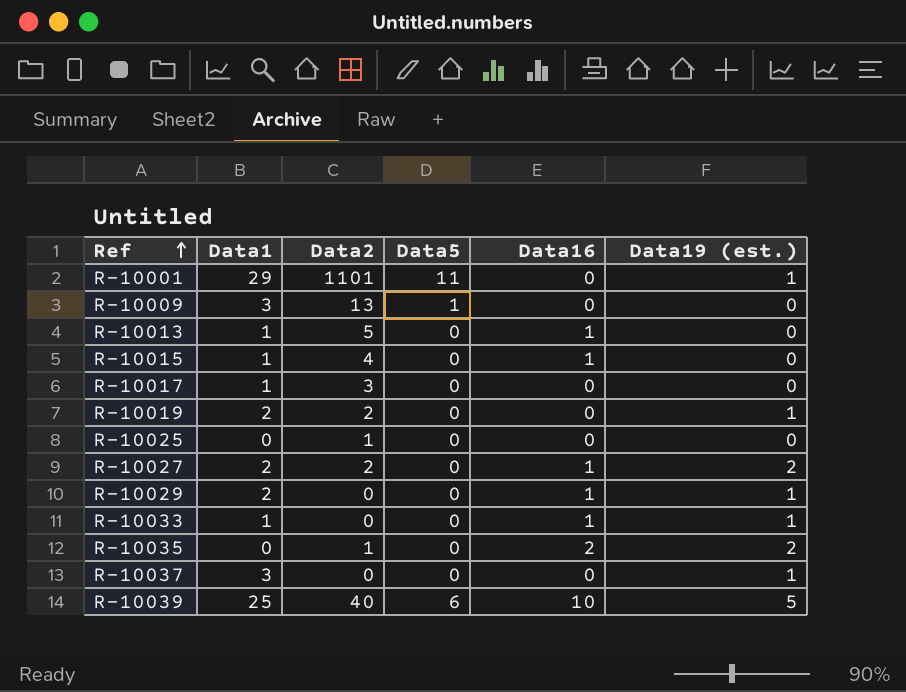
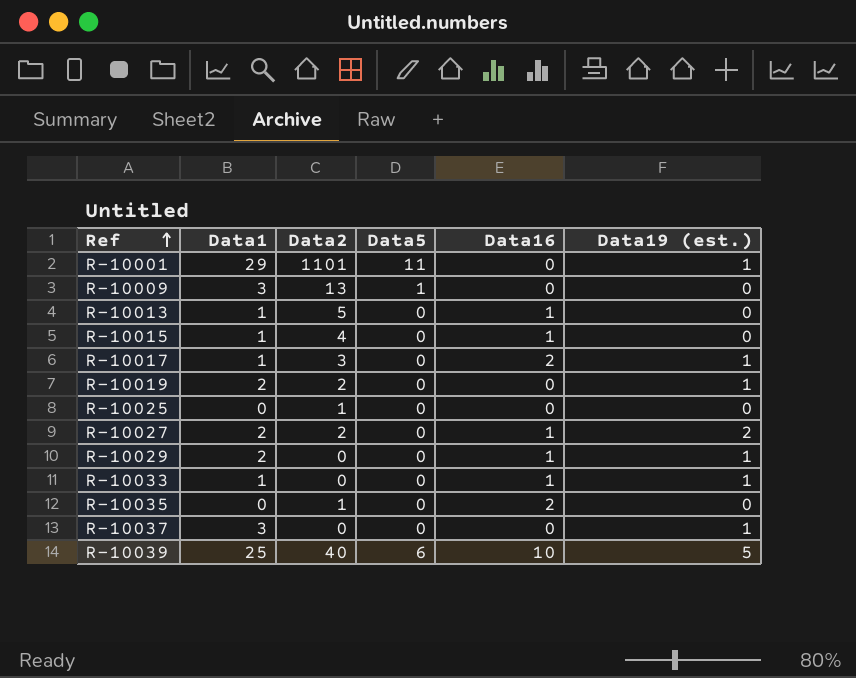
R-10017 | Data16: 0 -> 2
R-10017 | Data19 (est.): 0 -> 1
R-10035 | Data19 (est.): 2 -> 0

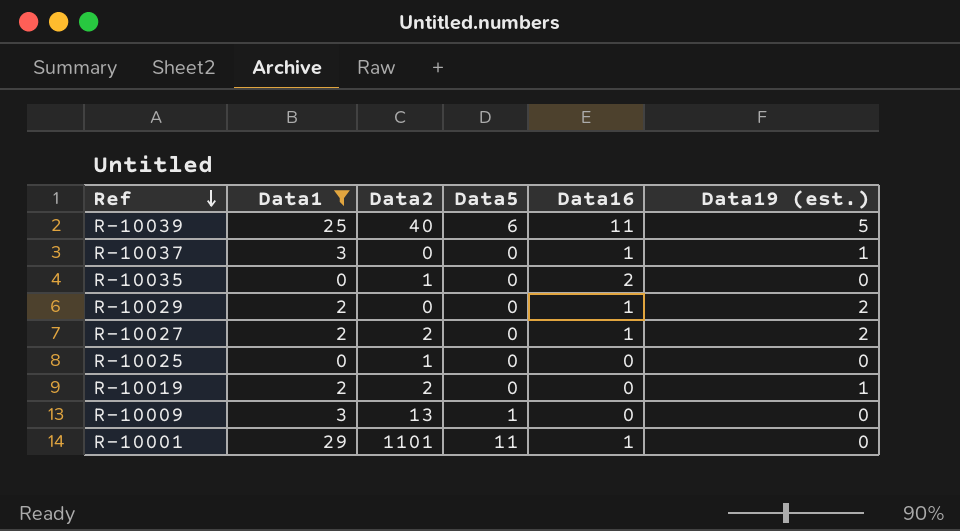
filter: none -> Data1 != 1
row order: Ref ascending -> Ref descending
R-10039 | Data16: 10 -> 11
R-10037 | Data16: 0 -> 1
R-10029 | Data19 (est.): 1 -> 2
R-10001 | Data16: 0 -> 1
R-10001 | Data19 (est.): 1 -> 0

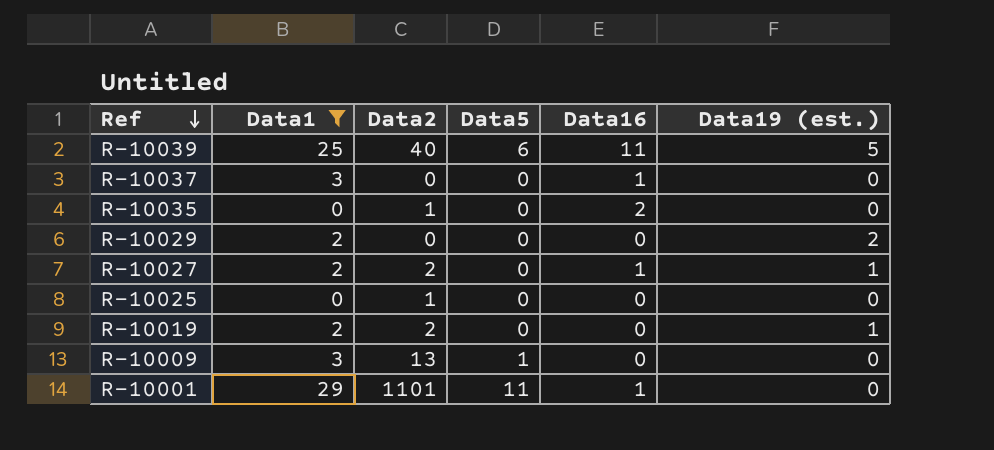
R-10037 | Data19 (est.): 1 -> 0
R-10029 | Data16: 1 -> 0
R-10027 | Data19 (est.): 2 -> 1

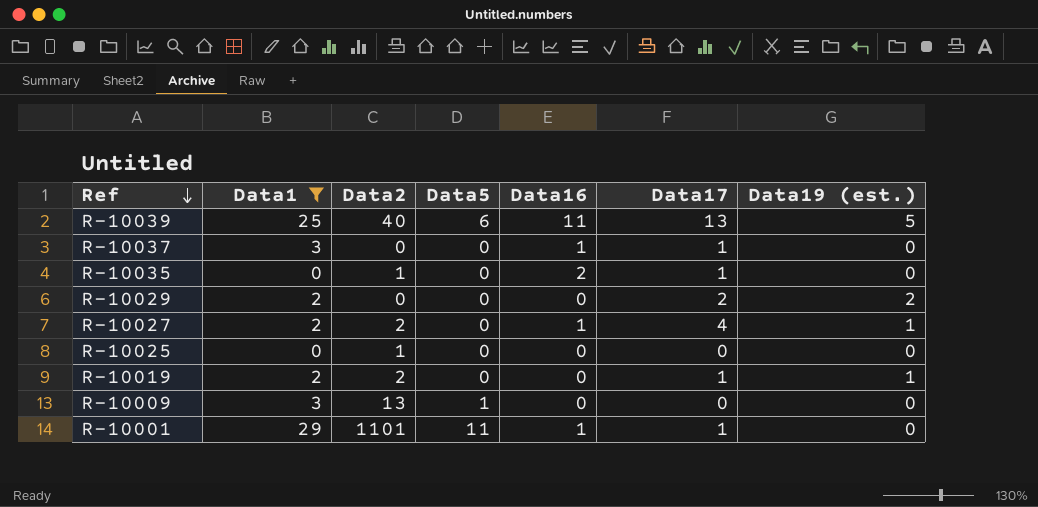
column Data17 | position: none -> 6

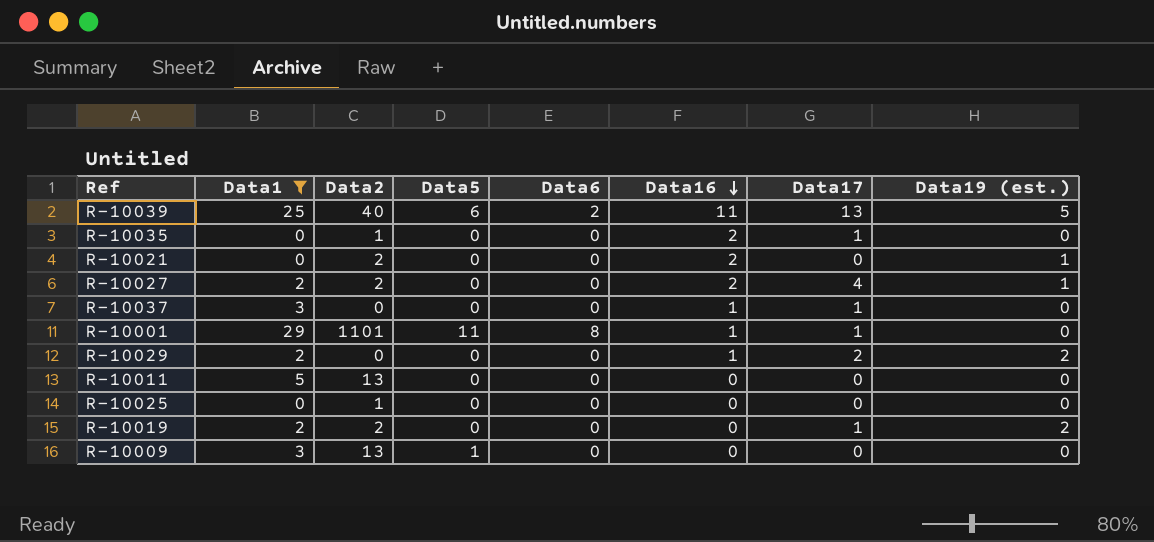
row order: Ref descending -> Data16 descending
column Data6 | position: none -> 5
row R-10021: none -> 0 | 2 | 0 | 0 | 2 | 0 | 1
R-10027 | Data16: 1 -> 2
R-10029 | Data16: 0 -> 1
row R-10011: none -> 5 | 13 | 0 | 0 | 0 | 0 | 0
R-10019 | Data19 (est.): 1 -> 2

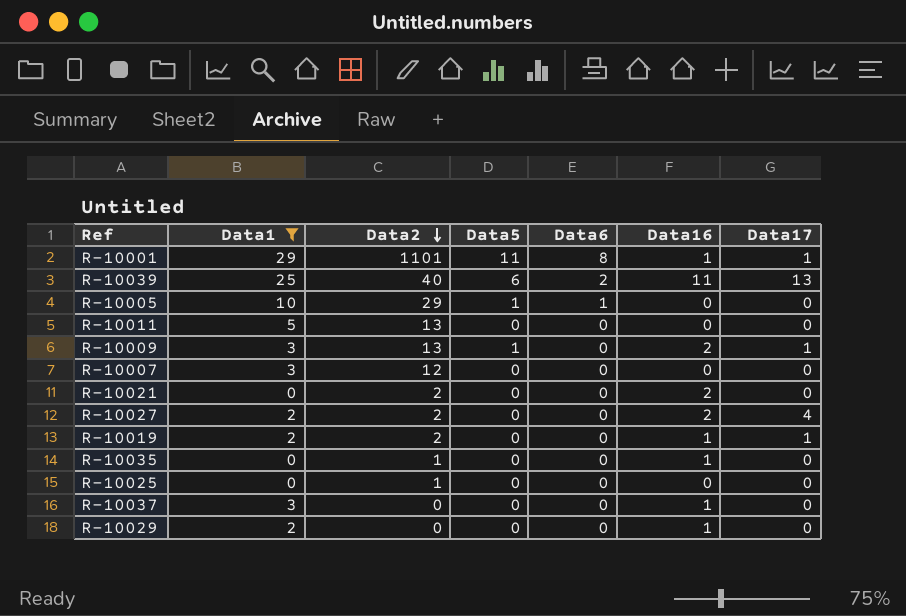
row order: Data16 descending -> Data2 descending
column Data19 (est.) | position: 8 -> none
row R-10005: none -> 10 | 29 | 1 | 1 | 0 | 0
R-10009 | Data16: 0 -> 2
R-10009 | Data17: 0 -> 1
row R-10007: none -> 3 | 12 | 0 | 0 | 0 | 0
R-10019 | Data16: 0 -> 1
R-10035 | Data16: 2 -> 1
R-10035 | Data17: 1 -> 0
R-10037 | Data17: 1 -> 0
R-10029 | Data17: 2 -> 0

